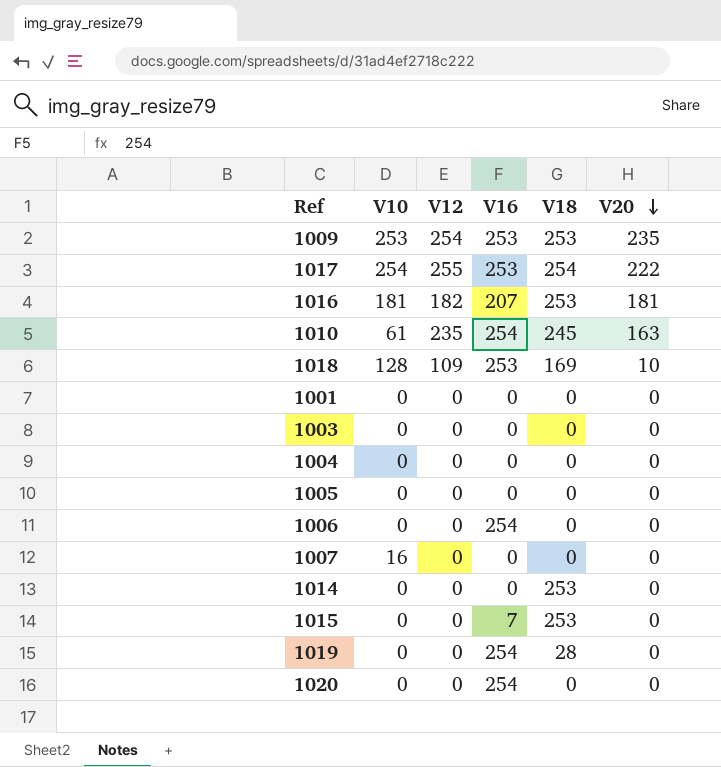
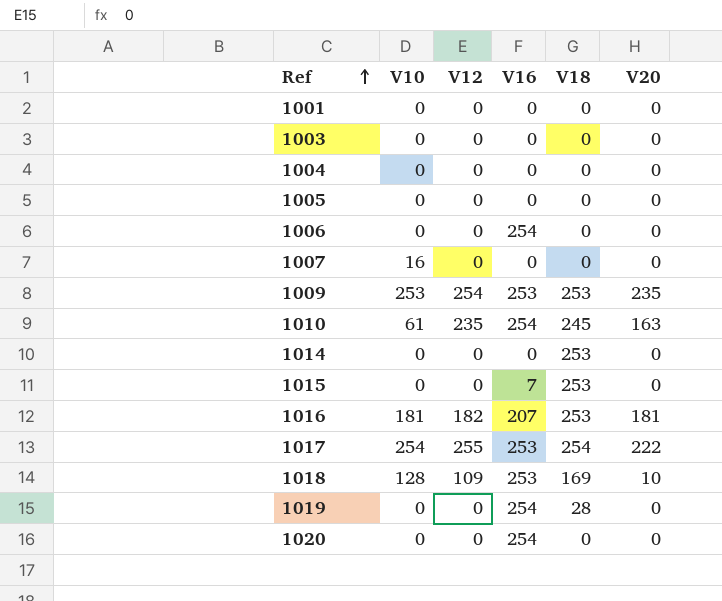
row order: V20 descending -> Ref ascending

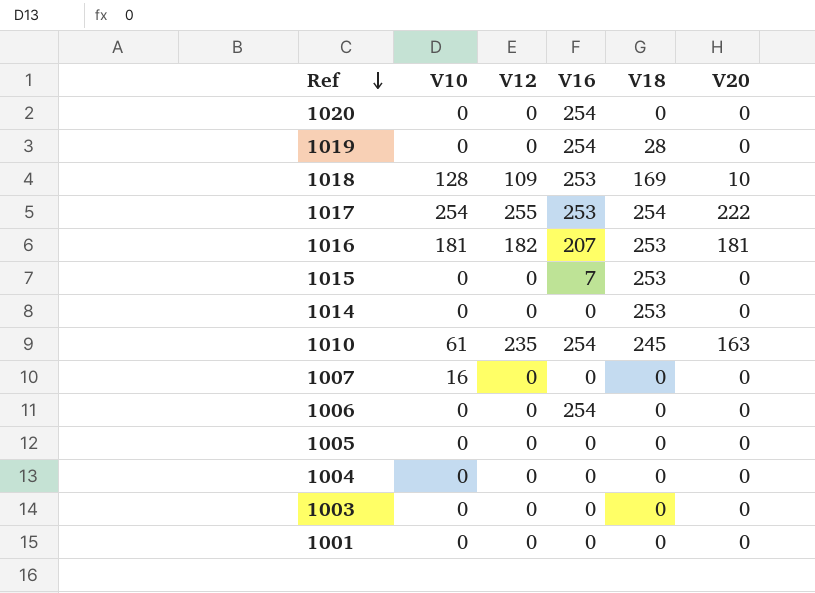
row order: Ref ascending -> Ref descending
row 1009: 253 | 254 | 253 | 253 | 235 -> none

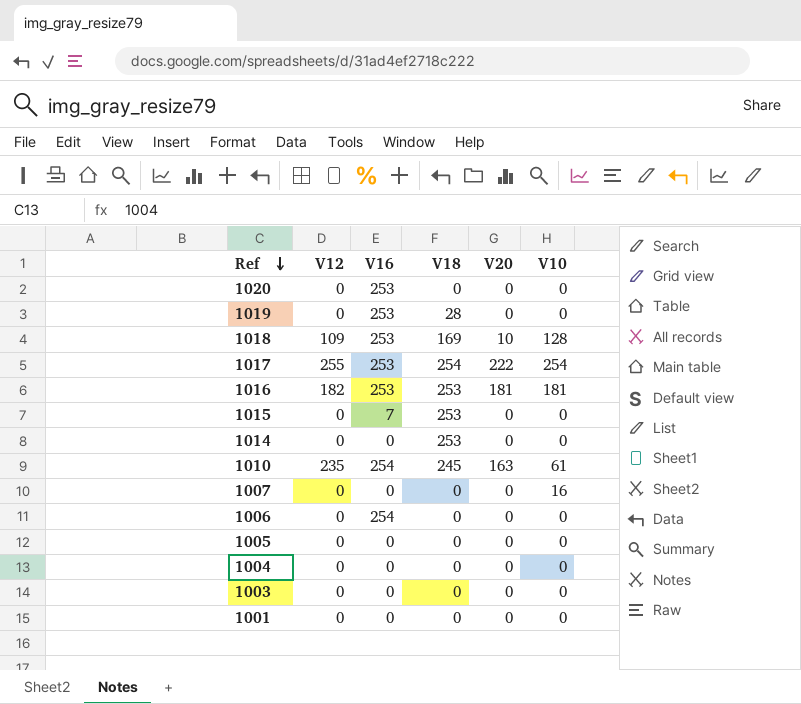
column V10 | position: 2 -> 6
1020 | V16: 254 -> 253
1019 | V16: 254 -> 253
1016 | V16: 207 -> 253

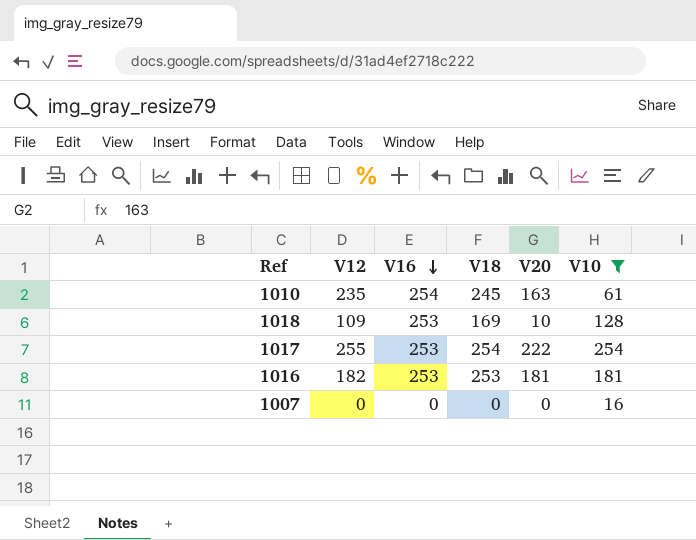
filter: none -> V10 != 0
row order: Ref descending -> V16 descending

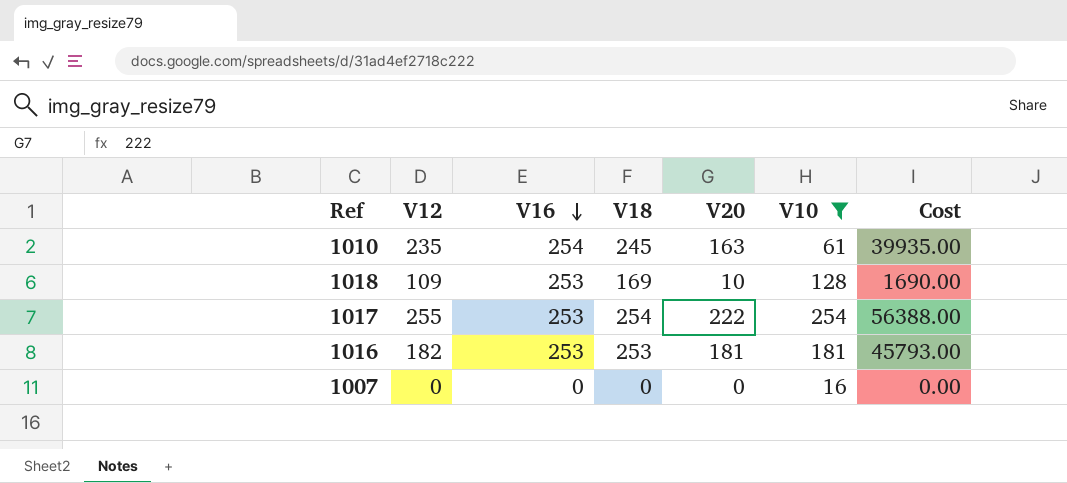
column Cost | formula: none -> [V18] * [V20]

